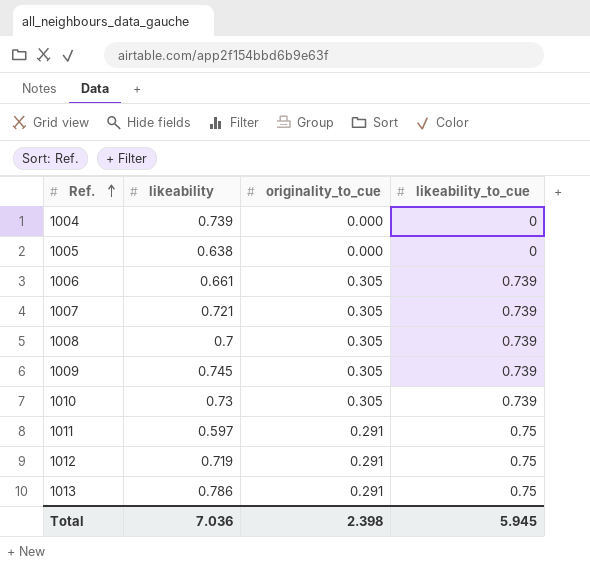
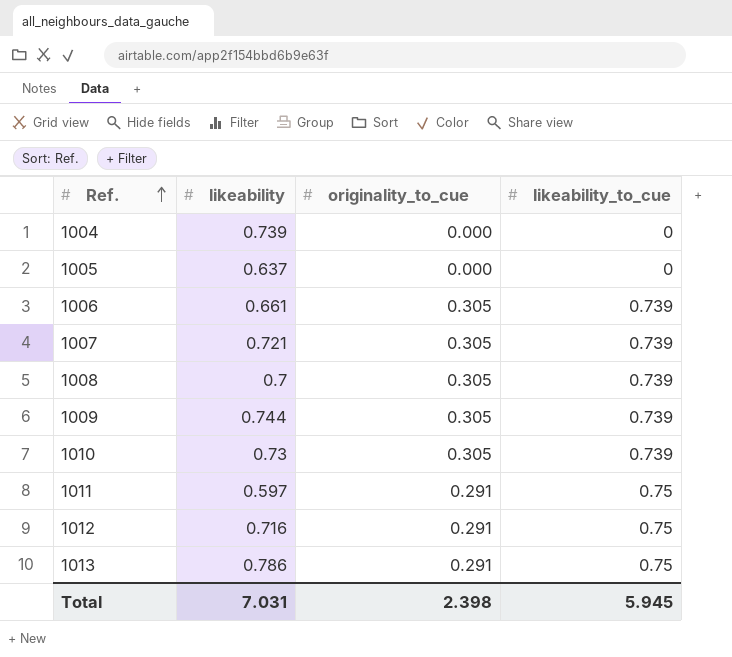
1005 | likeability: 0.638 -> 0.637
1009 | likeability: 0.745 -> 0.744
1012 | likeability: 0.719 -> 0.716
Total | likeability: 7.036 -> 7.031

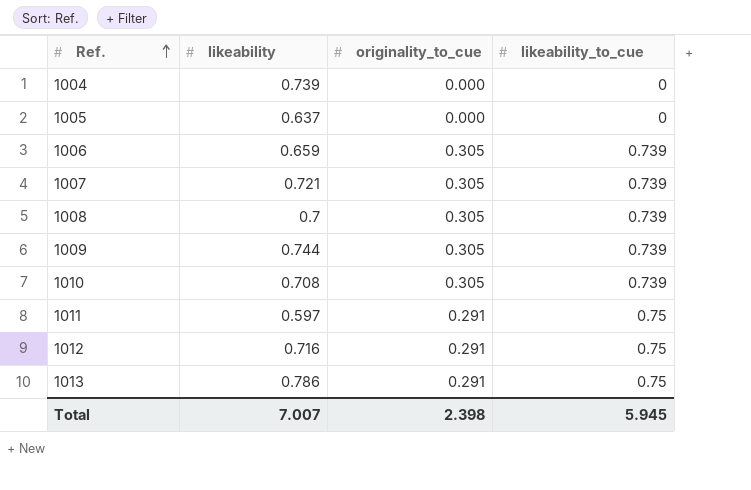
1006 | likeability: 0.661 -> 0.659
1010 | likeability: 0.73 -> 0.708
Total | likeability: 7.031 -> 7.007

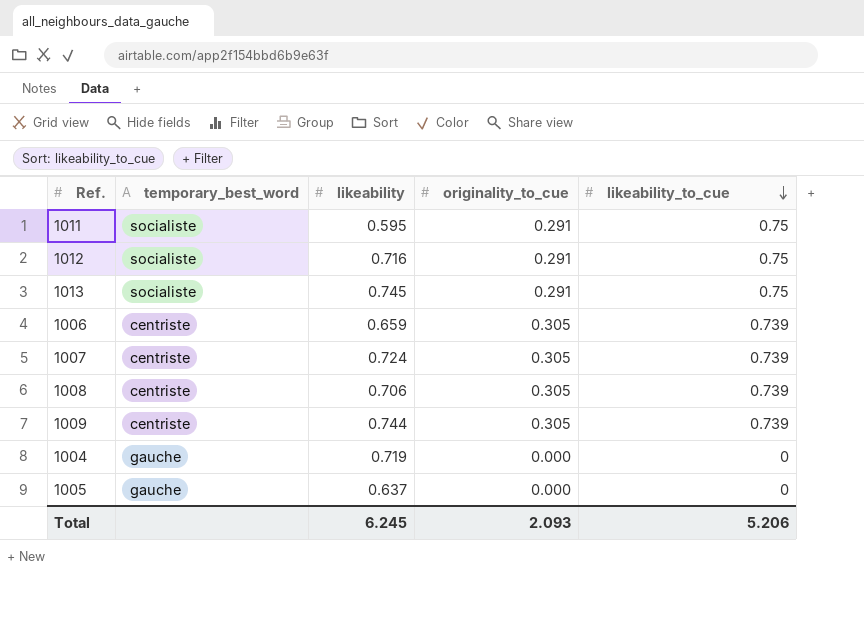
row order: Ref. ascending -> likeability_to_cue descending
column temporary_best_word | position: none -> 2
row 1010: 0.708 | 0.305 | 0.739 -> none
1011 | likeability: 0.597 -> 0.595
1013 | likeability: 0.786 -> 0.745
1007 | likeability: 0.721 -> 0.724
1008 | likeability: 0.7 -> 0.706
1004 | likeability: 0.739 -> 0.719
Total | likeability: 7.007 -> 6.245
Total | originality_to_cue: 2.398 -> 2.093
Total | likeability_to_cue: 5.945 -> 5.206

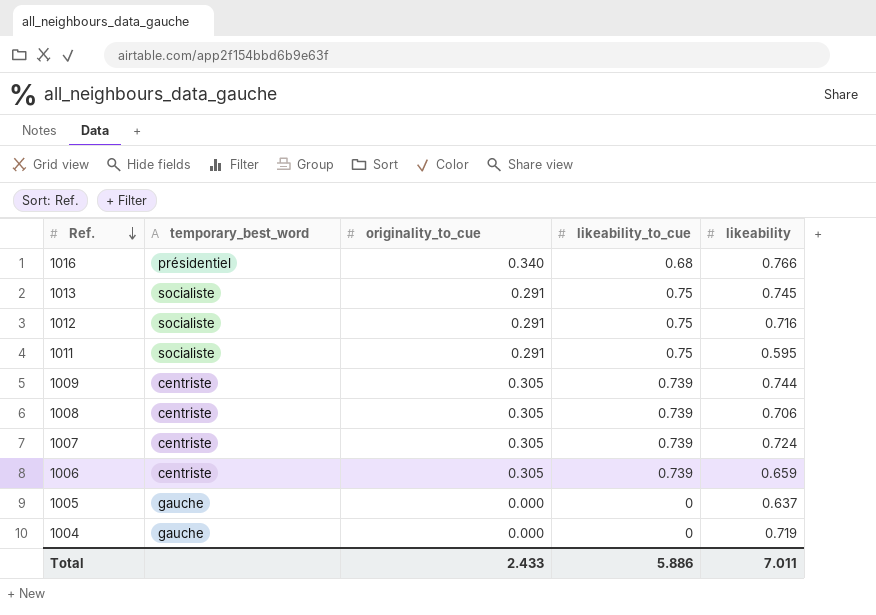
row order: likeability_to_cue descending -> Ref. descending
column likeability | position: 3 -> 5
row 1016: none -> présidentiel | 0.340 | 0.68 | 0.766
Total | originality_to_cue: 2.093 -> 2.433
Total | likeability_to_cue: 5.206 -> 5.886
Total | likeability: 6.245 -> 7.011

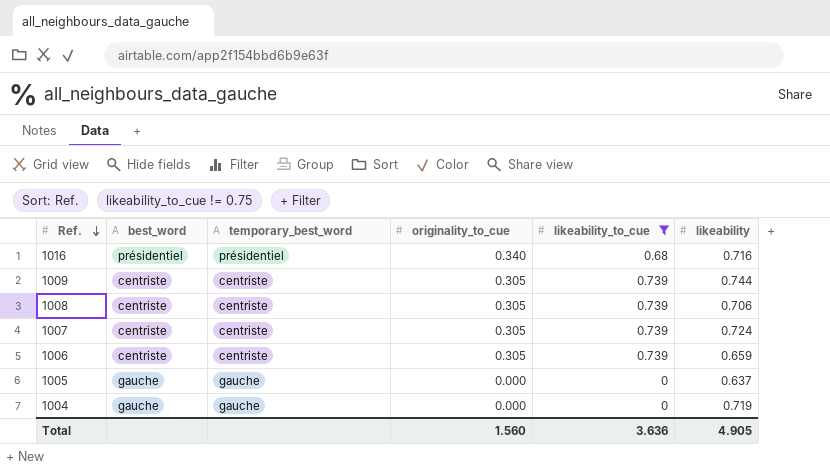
filter: none -> likeability_to_cue != 0.75
column best_word | position: none -> 2
1016 | likeability: 0.766 -> 0.716
Total | originality_to_cue: 2.433 -> 1.560
Total | likeability_to_cue: 5.886 -> 3.636
Total | likeability: 7.011 -> 4.905

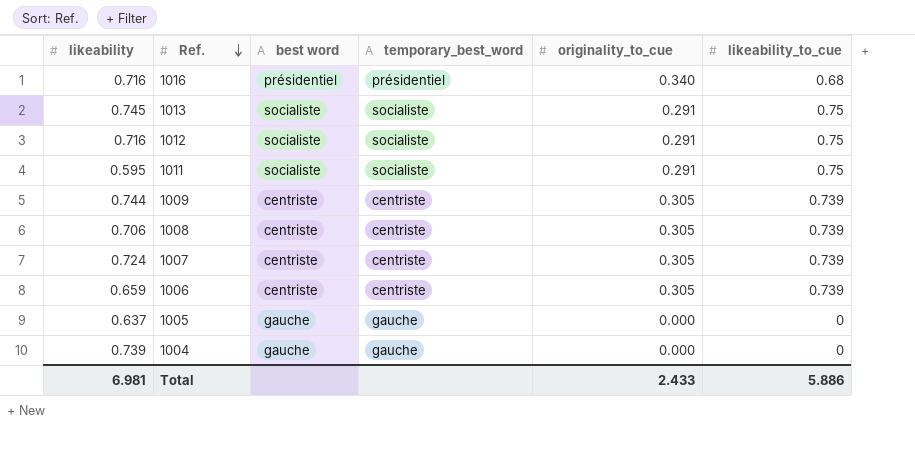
filter: likeability_to_cue != 0.75 -> none
column likeability | position: 6 -> 1
column name: best_word -> best word
1004 | likeability: 0.719 -> 0.739
Total | likeability: 4.905 -> 6.981
Total | originality_to_cue: 1.560 -> 2.433
Total | likeability_to_cue: 3.636 -> 5.886

